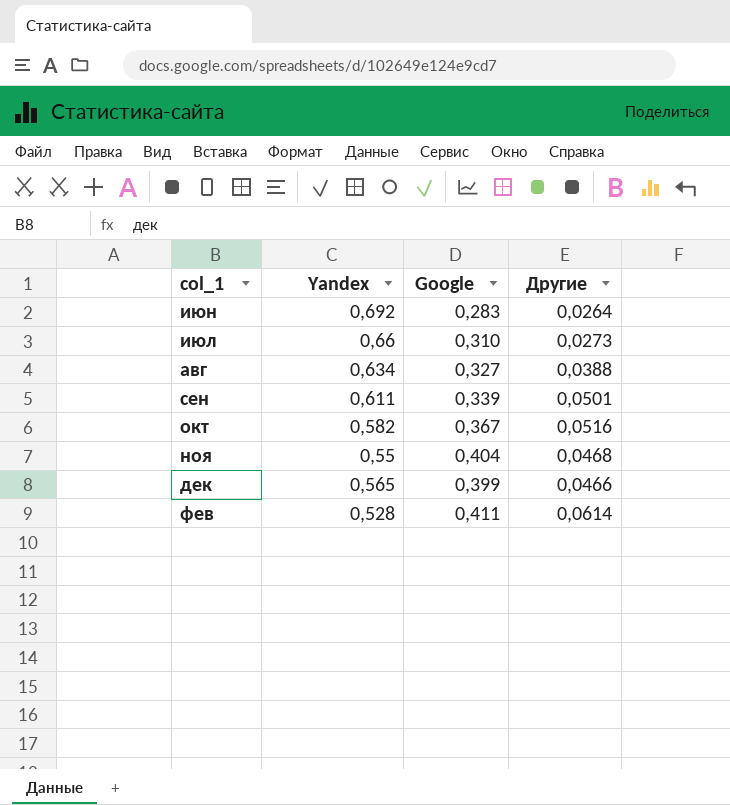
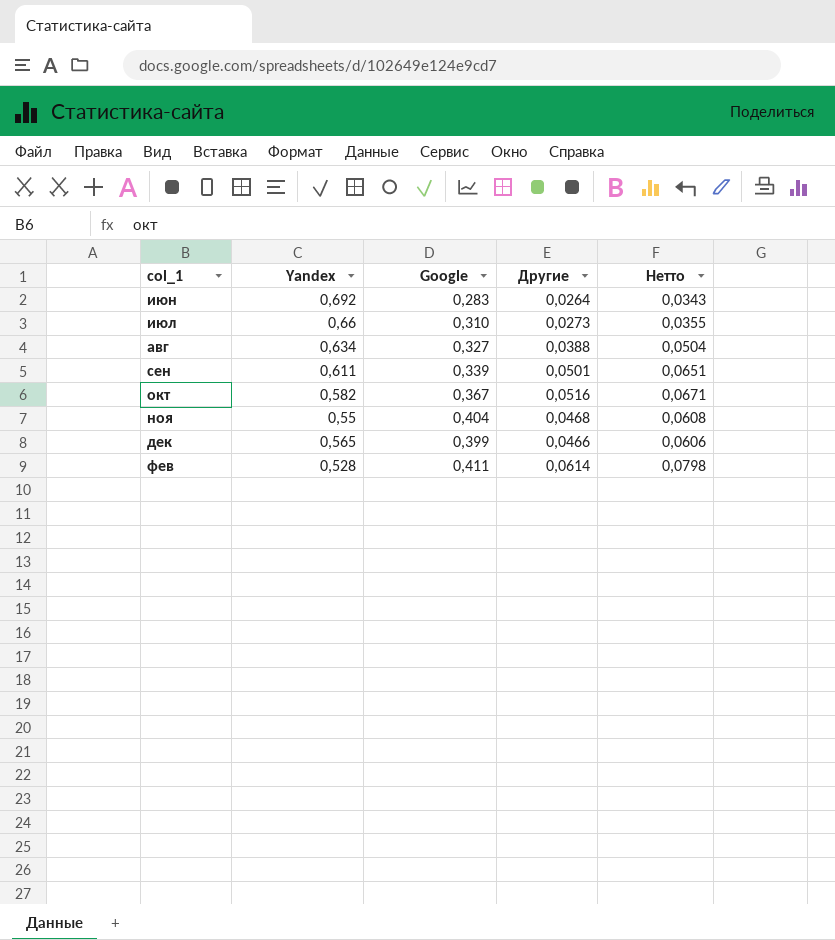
column Нетто | formula: none -> [Другие] * 1,3

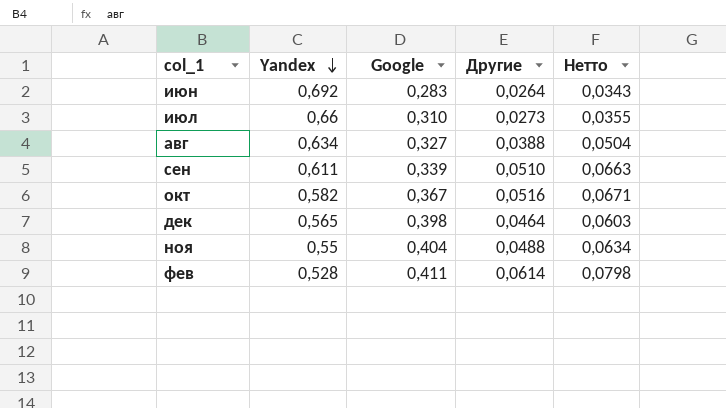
row order: none -> Yandex descending
сен | Другие: 0,0501 -> 0,0510
сен | Нетто: 0,0651 -> 0,0663
дек | Google: 0,399 -> 0,398
дек | Другие: 0,0466 -> 0,0464
дек | Нетто: 0,0606 -> 0,0603
ноя | Другие: 0,0468 -> 0,0488
ноя | Нетто: 0,0608 -> 0,0634

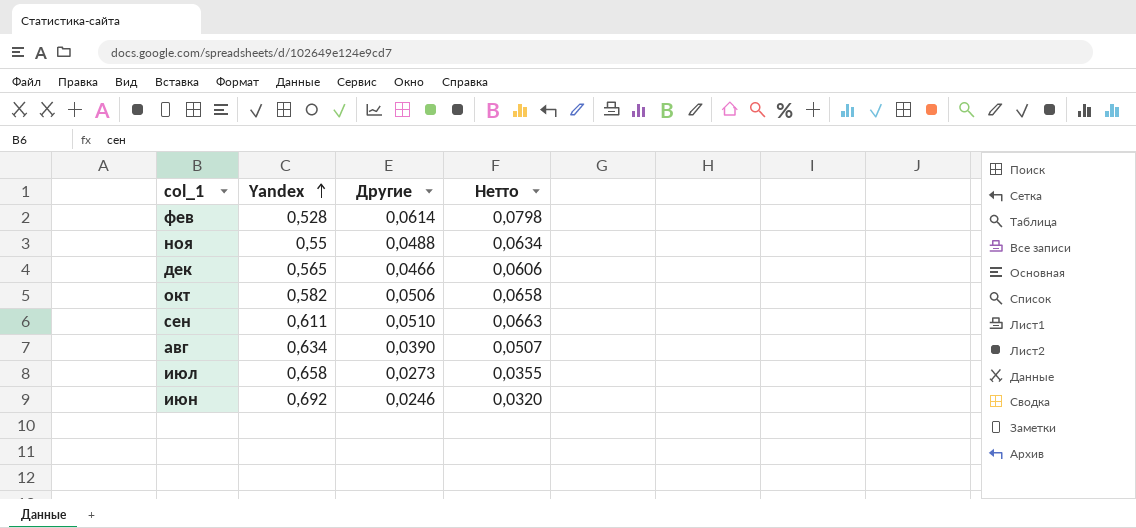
row order: Yandex descending -> Yandex ascending
column Google | position: 3 -> none
дек | Другие: 0,0464 -> 0,0466
дек | Нетто: 0,0603 -> 0,0606
окт | Другие: 0,0516 -> 0,0506
окт | Нетто: 0,0671 -> 0,0658
авг | Другие: 0,0388 -> 0,0390
авг | Нетто: 0,0504 -> 0,0507
июл | Yandex: 0,66 -> 0,658
июн | Другие: 0,0264 -> 0,0246
июн | Нетто: 0,0343 -> 0,0320

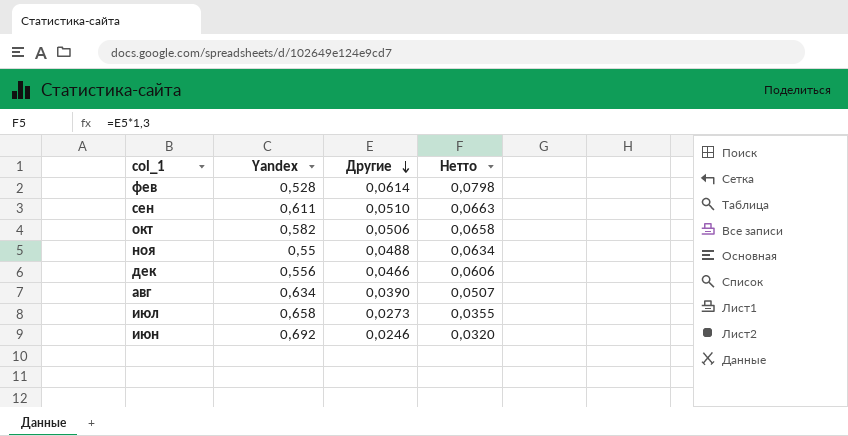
row order: Yandex ascending -> Другие descending
дек | Yandex: 0,565 -> 0,556

